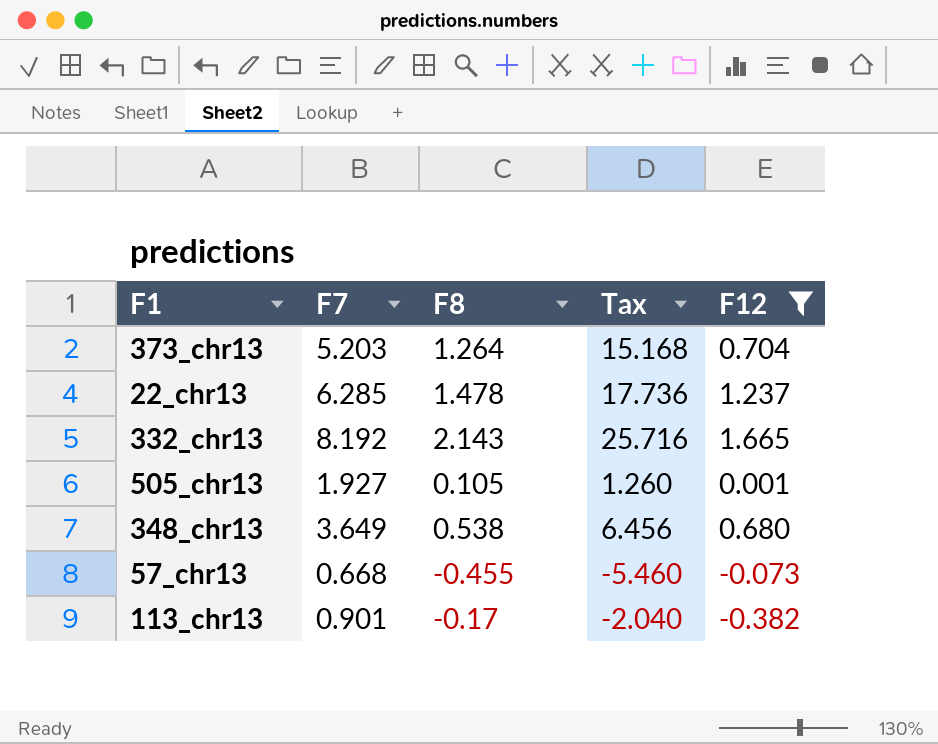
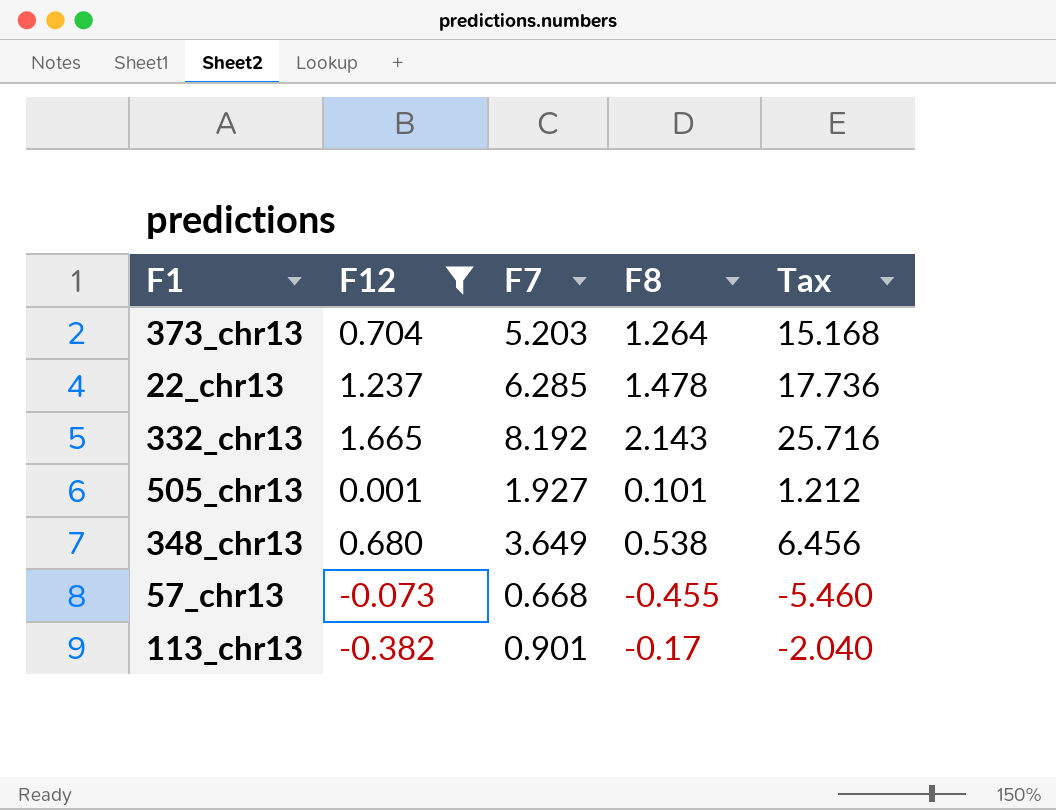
column F12 | position: 5 -> 2
505_chr13 | F8: 0.105 -> 0.101
505_chr13 | Tax: 1.260 -> 1.212

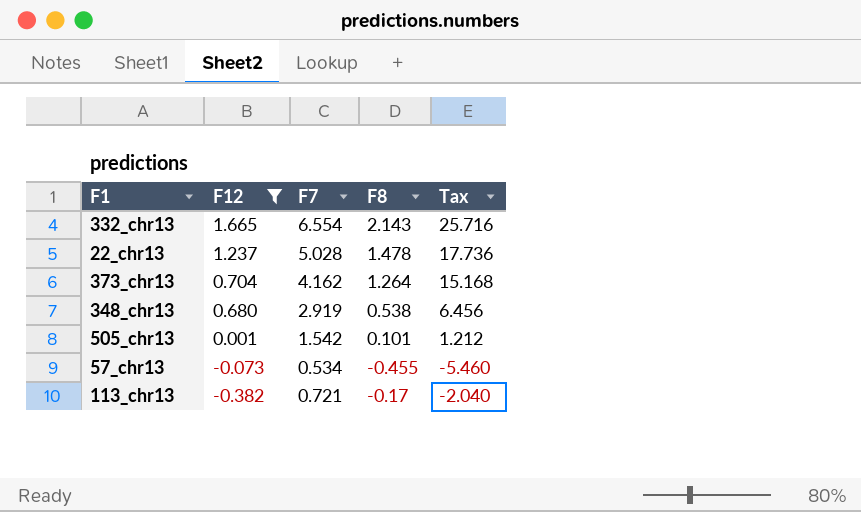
row order: none -> F12 descending
332_chr13 | F7: 8.192 -> 6.554
22_chr13 | F7: 6.285 -> 5.028
373_chr13 | F7: 5.203 -> 4.162
348_chr13 | F7: 3.649 -> 2.919
505_chr13 | F7: 1.927 -> 1.542
57_chr13 | F7: 0.668 -> 0.534
113_chr13 | F7: 0.901 -> 0.721

